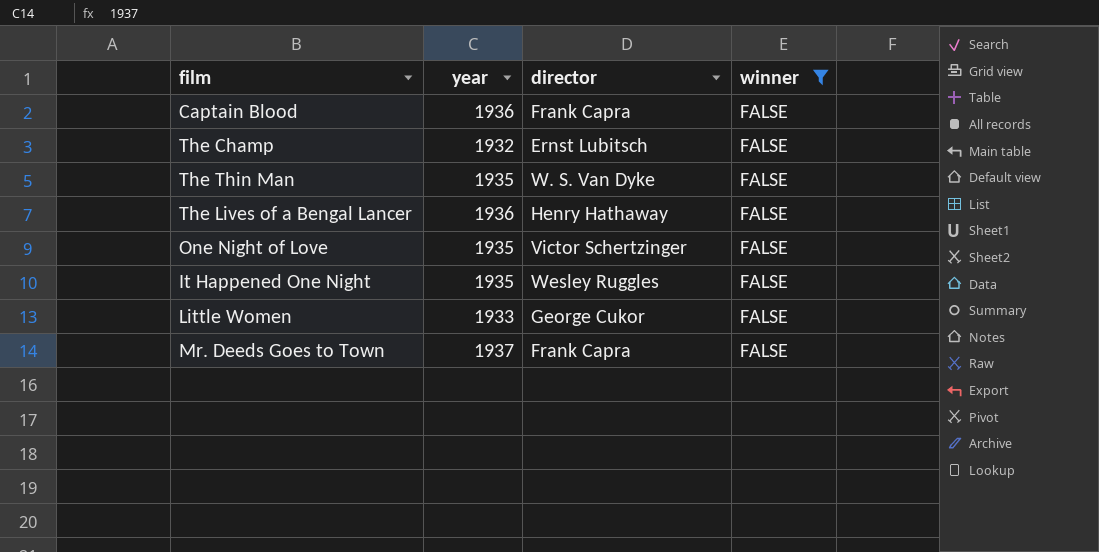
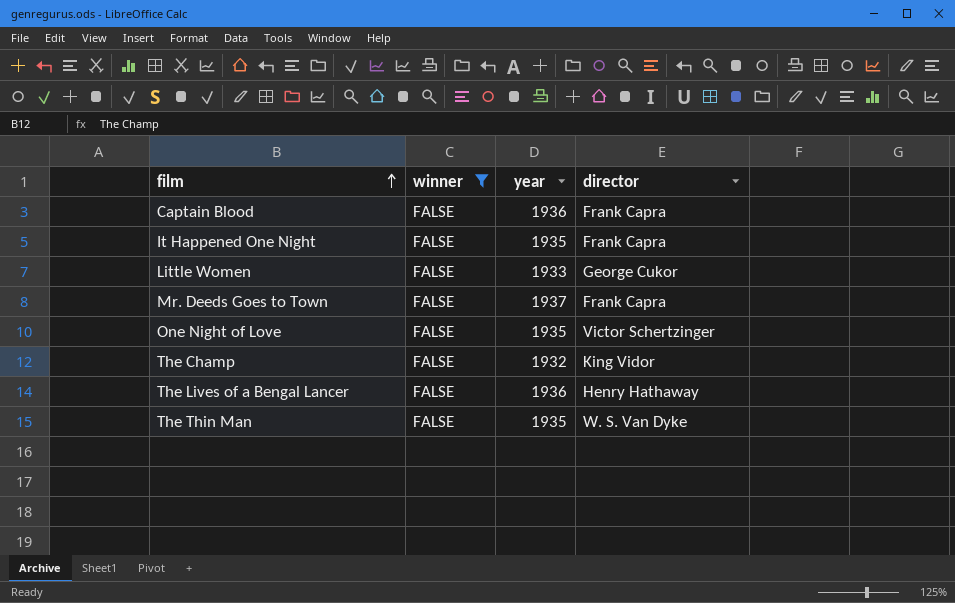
row order: none -> film ascending
column winner | position: 4 -> 2
It Happened One Night | director: Wesley Ruggles -> Frank Capra
The Champ | director: Ernst Lubitsch -> King Vidor

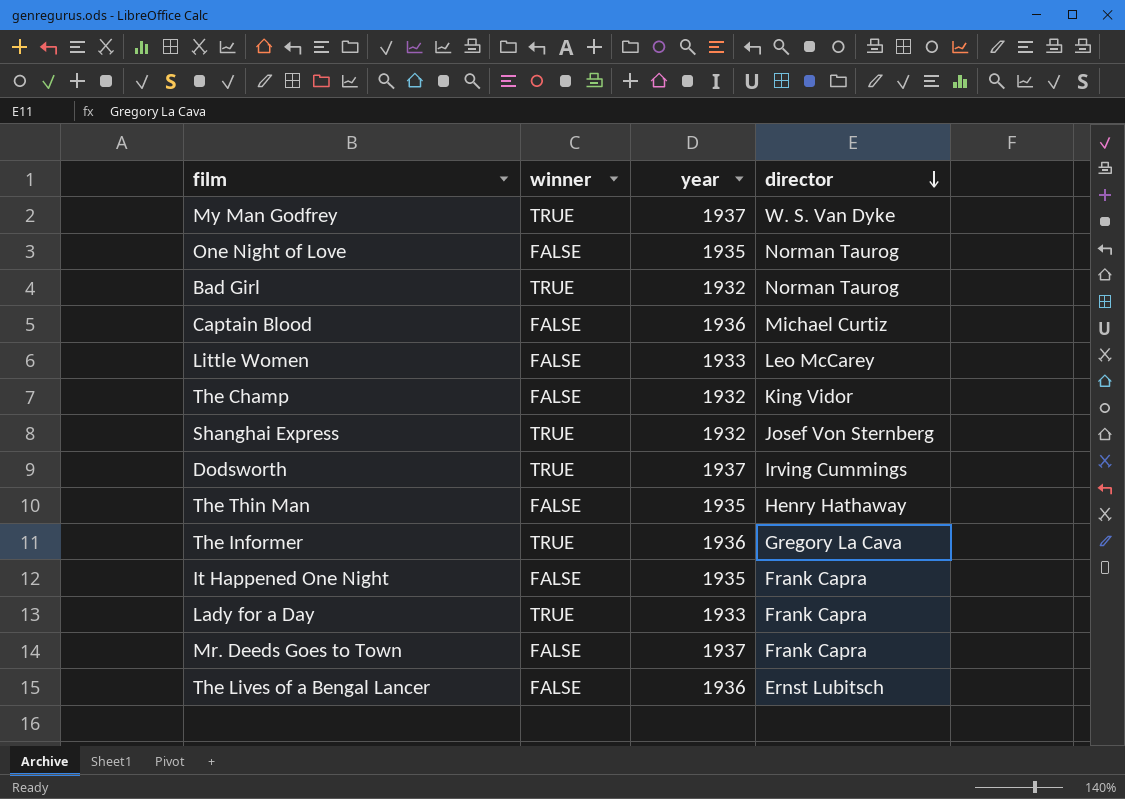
filter: winner = FALSE -> none
row order: film ascending -> director descending
One Night of Love | director: Victor Schertzinger -> Norman Taurog
Captain Blood | director: Frank Capra -> Michael Curtiz
Little Women | director: George Cukor -> Leo McCarey
The Thin Man | director: W. S. Van Dyke -> Henry Hathaway
The Lives of a Bengal Lancer | director: Henry Hathaway -> Ernst Lubitsch

